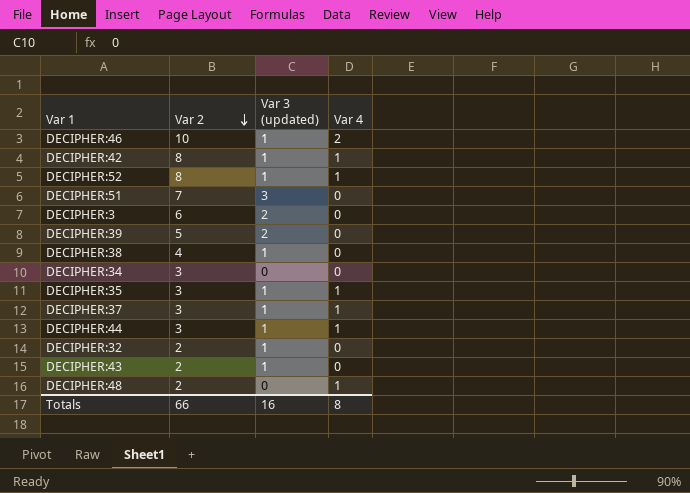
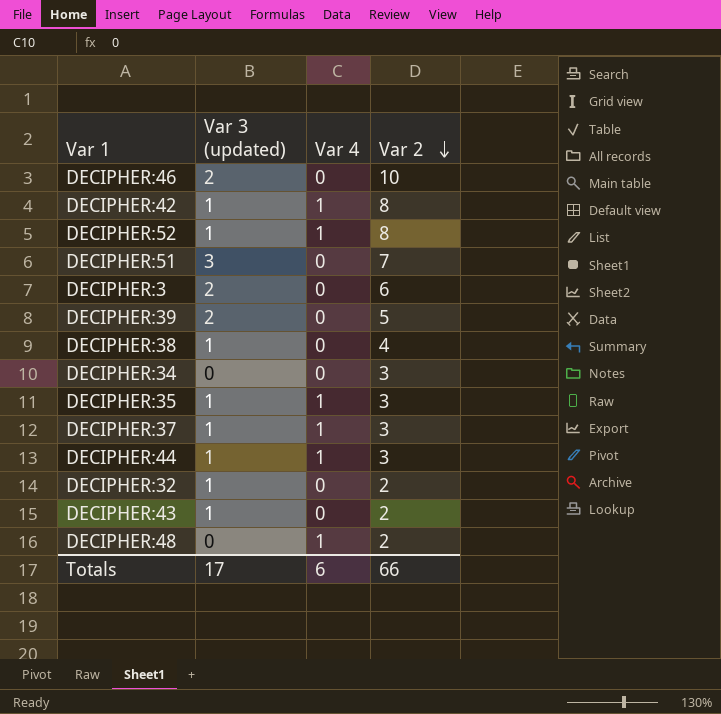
column Var 2 | position: 2 -> 4
DECIPHER:46 | Var 3 (updated): 1 -> 2
DECIPHER:46 | Var 4: 2 -> 0
Totals | Var 3 (updated): 16 -> 17
Totals | Var 4: 8 -> 6

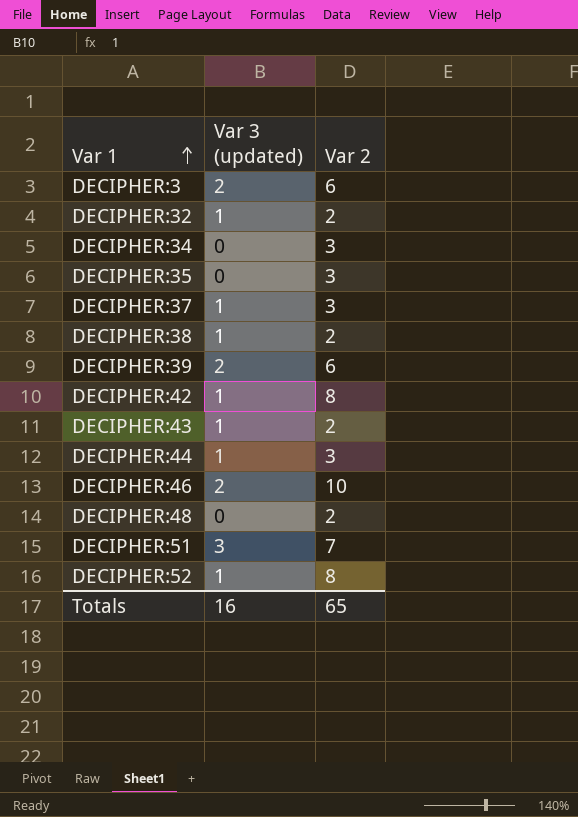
row order: Var 2 descending -> Var 1 ascending
column Var 4 | position: 3 -> none
DECIPHER:35 | Var 3 (updated): 1 -> 0
DECIPHER:38 | Var 2: 4 -> 2
DECIPHER:39 | Var 2: 5 -> 6
Totals | Var 3 (updated): 17 -> 16
Totals | Var 2: 66 -> 65

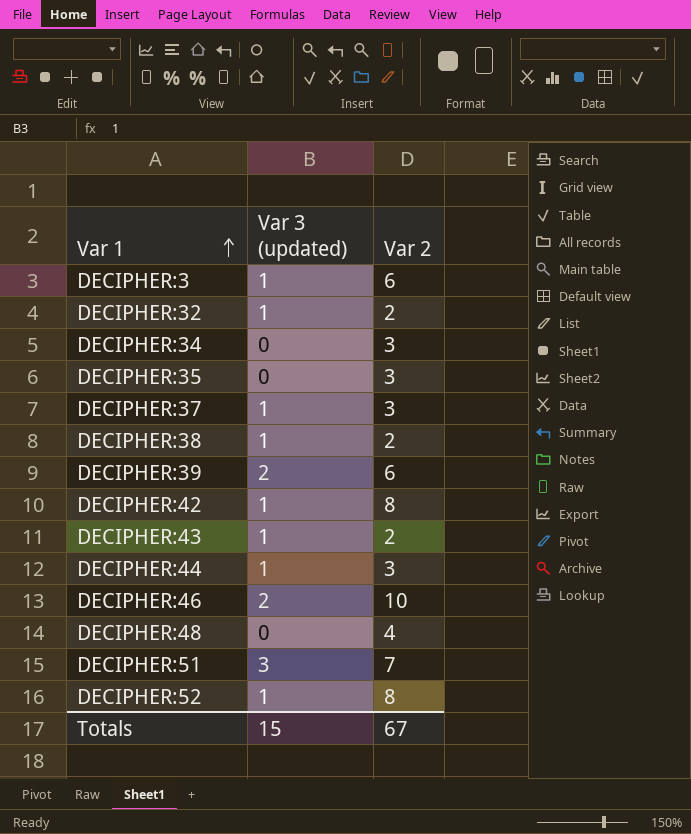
DECIPHER:3 | Var 3 (updated): 2 -> 1
DECIPHER:48 | Var 2: 2 -> 4
Totals | Var 3 (updated): 16 -> 15
Totals | Var 2: 65 -> 67

